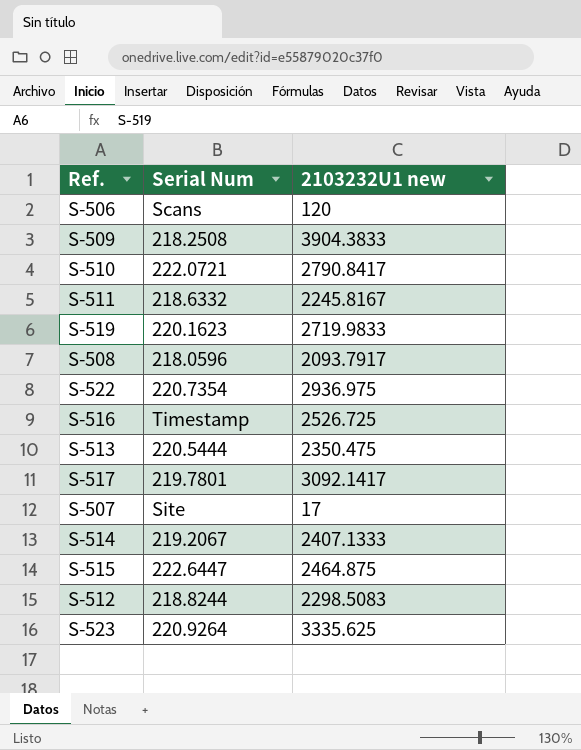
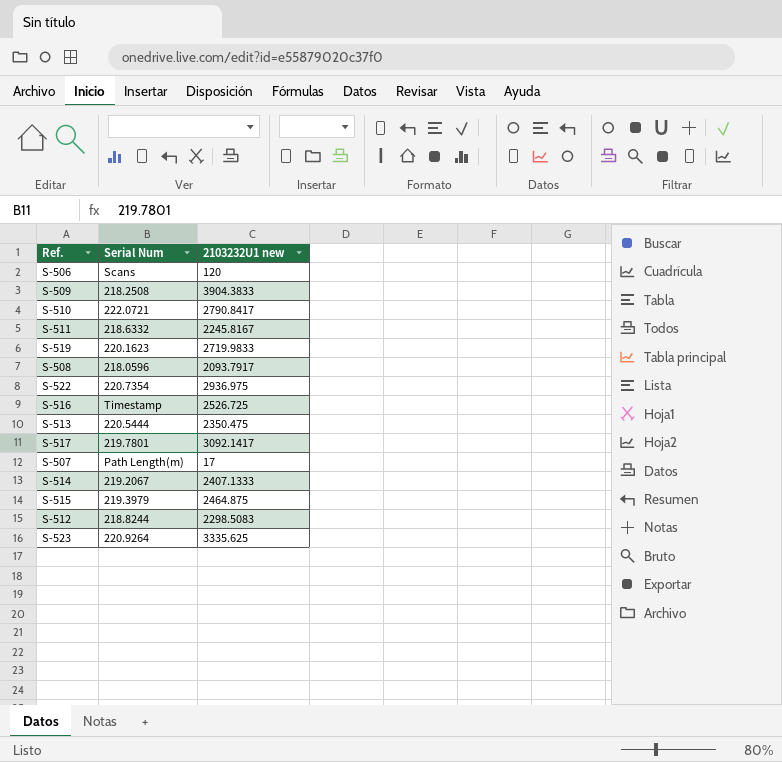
S-507 | Serial Num: Site -> Path Length(m)
S-515 | Serial Num: 222.6447 -> 219.3979

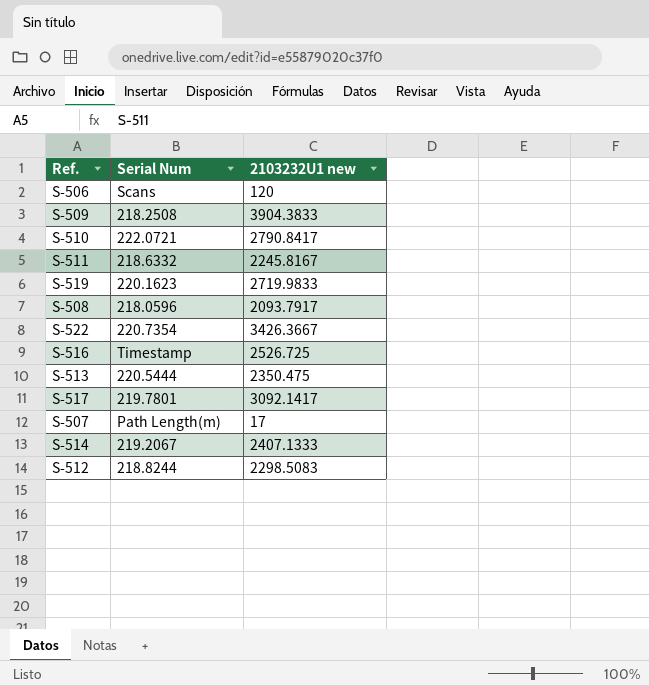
row S-515: 219.3979 | 2464.875 -> none
row S-523: 220.9264 | 3335.625 -> none
S-522 | 2103232U1 new: 2936.975 -> 3426.3667

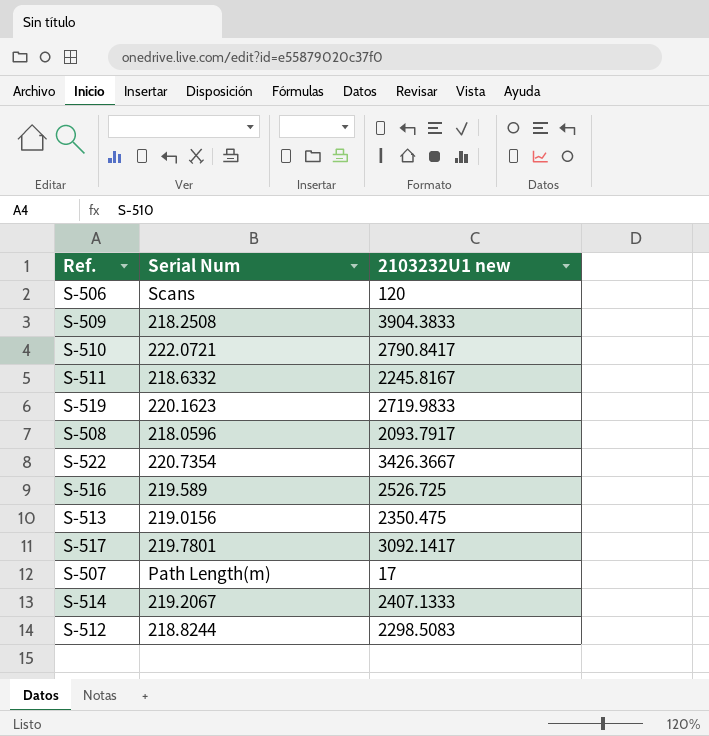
S-516 | Serial Num: Timestamp -> 219.589
S-513 | Serial Num: 220.5444 -> 219.0156

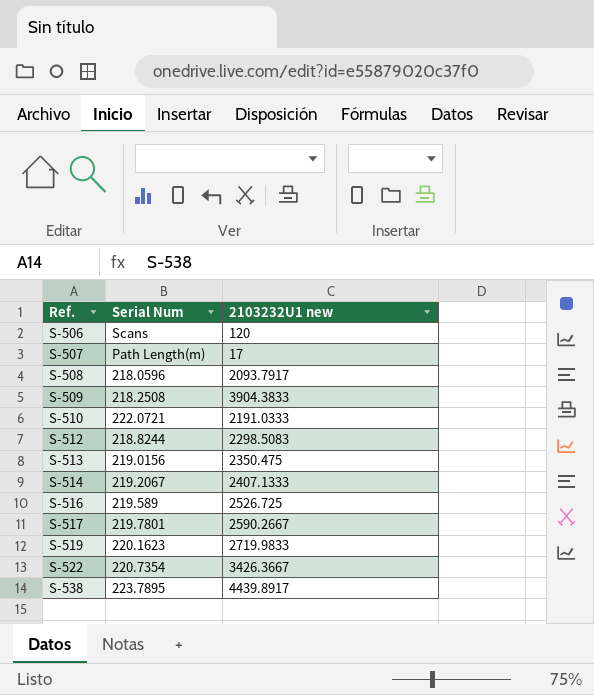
row order: none -> Ref. ascending
row S-511: 218.6332 | 2245.8167 -> none
S-510 | 2103232U1 new: 2790.8417 -> 2191.0333
S-517 | 2103232U1 new: 3092.1417 -> 2590.2667
row S-538: none -> 223.7895 | 4439.8917

